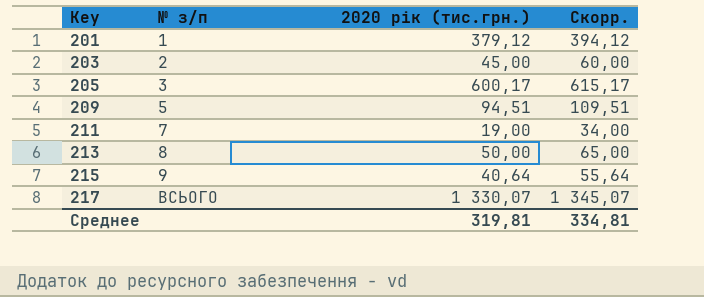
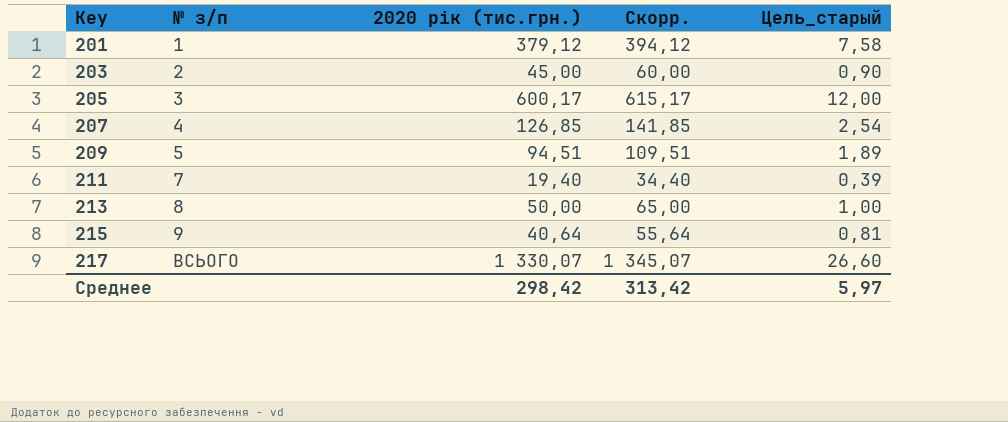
column Цель_старый | formula: none -> [2020 рік (тис.грн.)] * 0,02
row 207: none -> 4 | 126,85 | 141,85 | 2,54
211 | 2020 рік (тис.грн.): 19,00 -> 19,40
211 | Скорр.: 34,00 -> 34,40
Среднее | 2020 рік (тис.грн.): 319,81 -> 298,42
Среднее | Скорр.: 334,81 -> 313,42

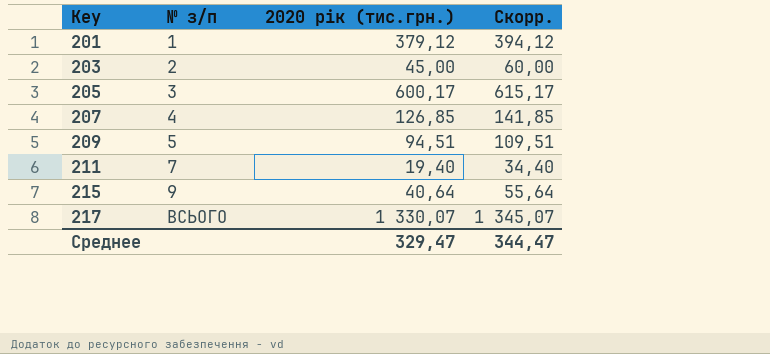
column Цель_старый | formula: [2020 рік (тис.грн.)] * 0,02 -> none
row 213: 8 | 50,00 | 65,00 | 1,00 -> none
Среднее | 2020 рік (тис.грн.): 298,42 -> 329,47
Среднее | Скорр.: 313,42 -> 344,47

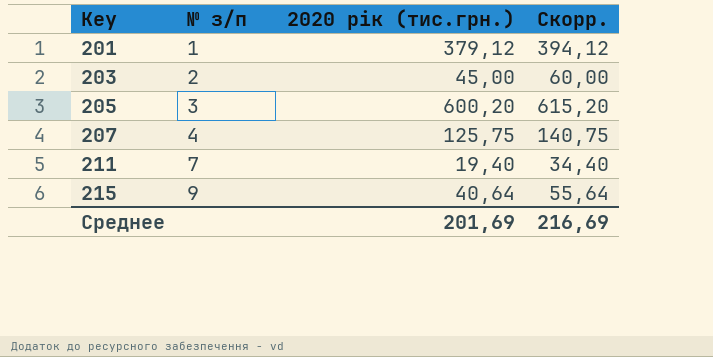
row 209: 5 | 94,51 | 109,51 -> none
row 217: ВСЬОГО | 1 330,07 | 1 345,07 -> none
205 | 2020 рік (тис.грн.): 600,17 -> 600,20
205 | Скорр.: 615,17 -> 615,20
207 | 2020 рік (тис.грн.): 126,85 -> 125,75
207 | Скорр.: 141,85 -> 140,75
Среднее | 2020 рік (тис.грн.): 329,47 -> 201,69
Среднее | Скорр.: 344,47 -> 216,69

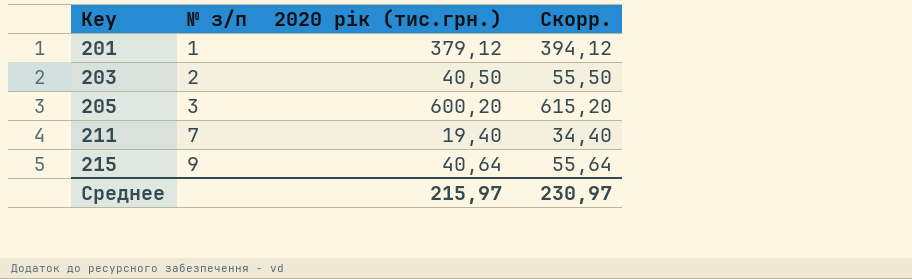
row 207: 4 | 125,75 | 140,75 -> none
203 | 2020 рік (тис.грн.): 45,00 -> 40,50
203 | Скорр.: 60,00 -> 55,50
Среднее | 2020 рік (тис.грн.): 201,69 -> 215,97
Среднее | Скорр.: 216,69 -> 230,97

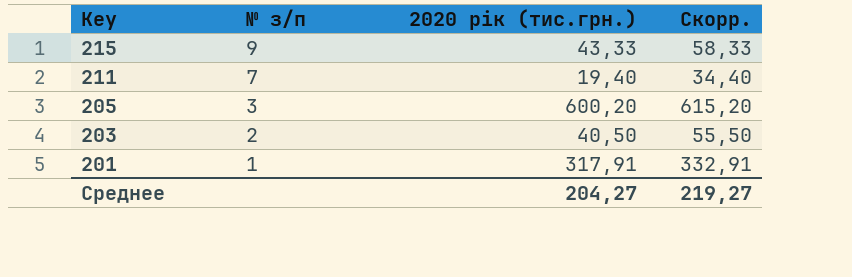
row order: Key ascending -> Key descending
215 | 2020 рік (тис.грн.): 40,64 -> 43,33
215 | Скорр.: 55,64 -> 58,33
201 | 2020 рік (тис.грн.): 379,12 -> 317,91
201 | Скорр.: 394,12 -> 332,91
Среднее | 2020 рік (тис.грн.): 215,97 -> 204,27
Среднее | Скорр.: 230,97 -> 219,27

